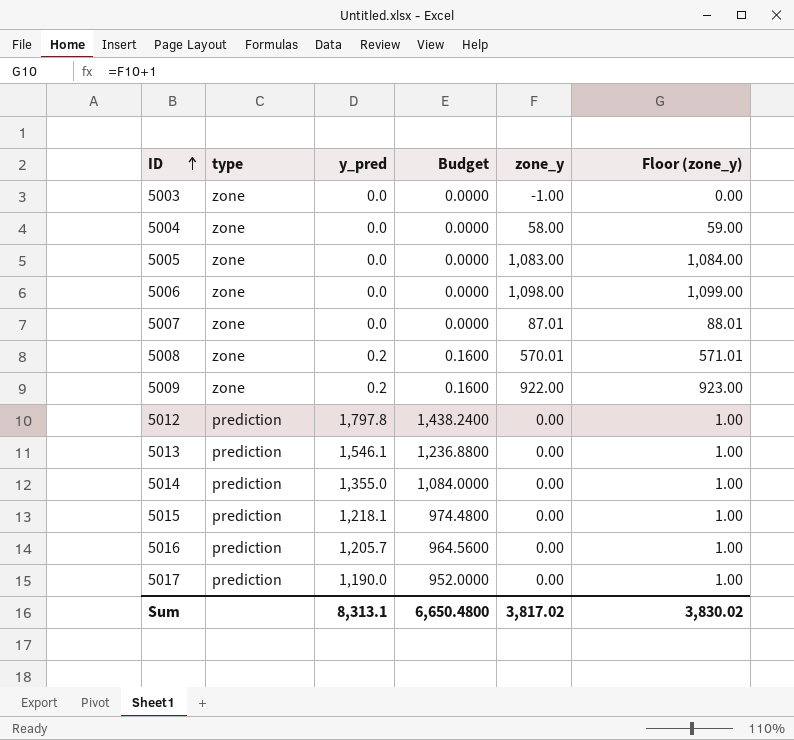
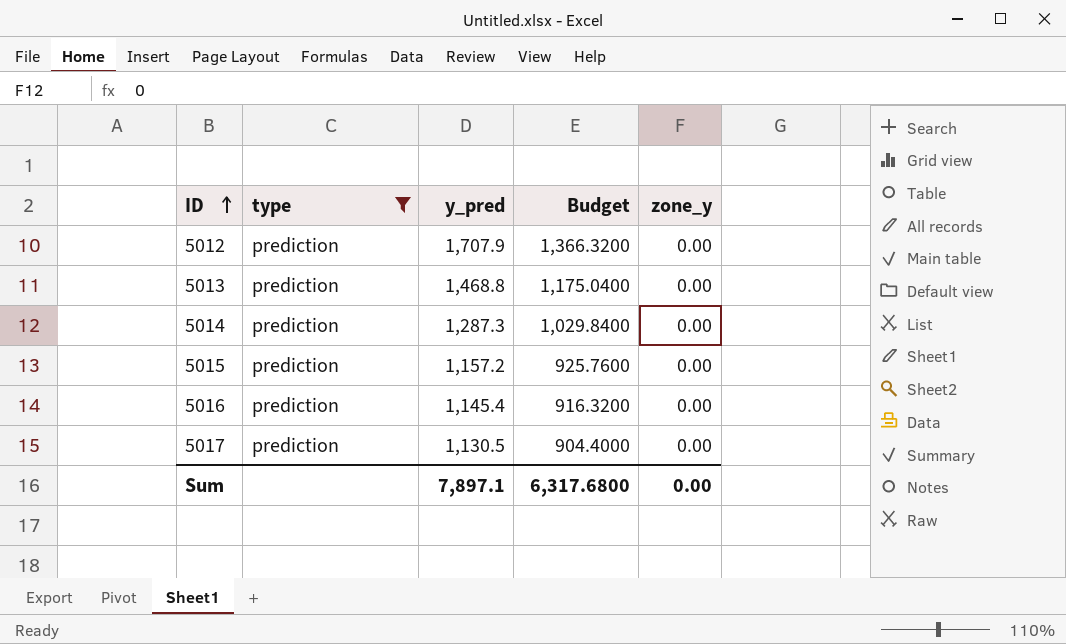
filter: none -> type = prediction
column Floor (zone_y) | formula: [zone_y] + 1 -> none
5012 | y_pred: 1,797.8 -> 1,707.9
5012 | Budget: 1,438.2400 -> 1,366.3200
5013 | y_pred: 1,546.1 -> 1,468.8
5013 | Budget: 1,236.8800 -> 1,175.0400
5014 | y_pred: 1,355.0 -> 1,287.3
5014 | Budget: 1,084.0000 -> 1,029.8400
5015 | y_pred: 1,218.1 -> 1,157.2
5015 | Budget: 974.4800 -> 925.7600
5016 | y_pred: 1,205.7 -> 1,145.4
5016 | Budget: 964.5600 -> 916.3200
5017 | y_pred: 1,190.0 -> 1,130.5
5017 | Budget: 952.0000 -> 904.4000
Sum | y_pred: 8,313.1 -> 7,897.1
Sum | Budget: 6,650.4800 -> 6,317.6800
Sum | zone_y: 3,817.02 -> 0.00

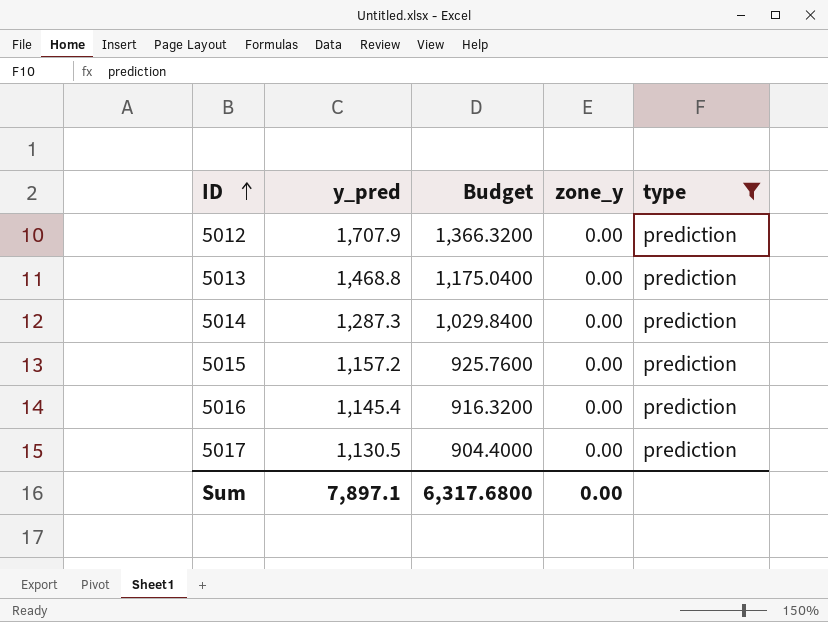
column type | position: 2 -> 5

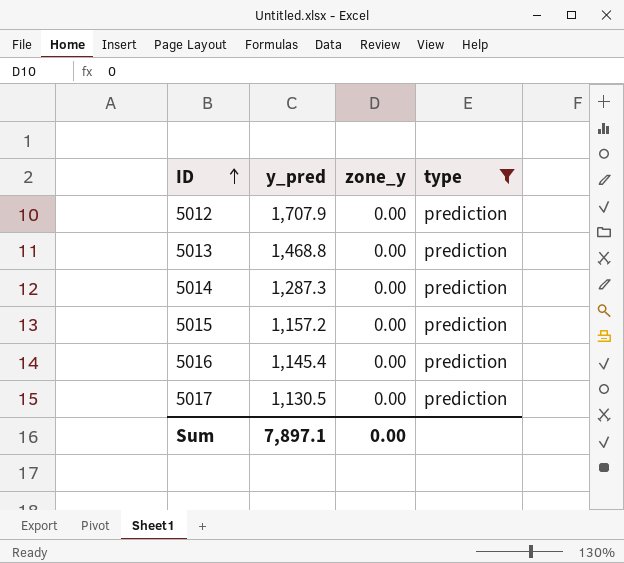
column Budget | formula: [y_pred] * 0.8 -> none

